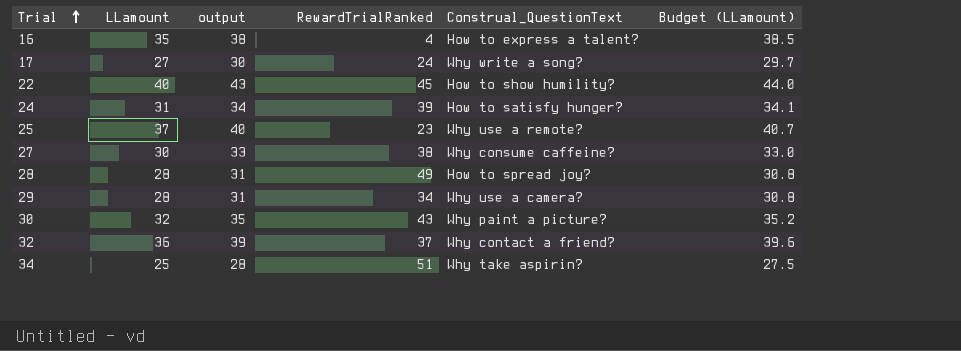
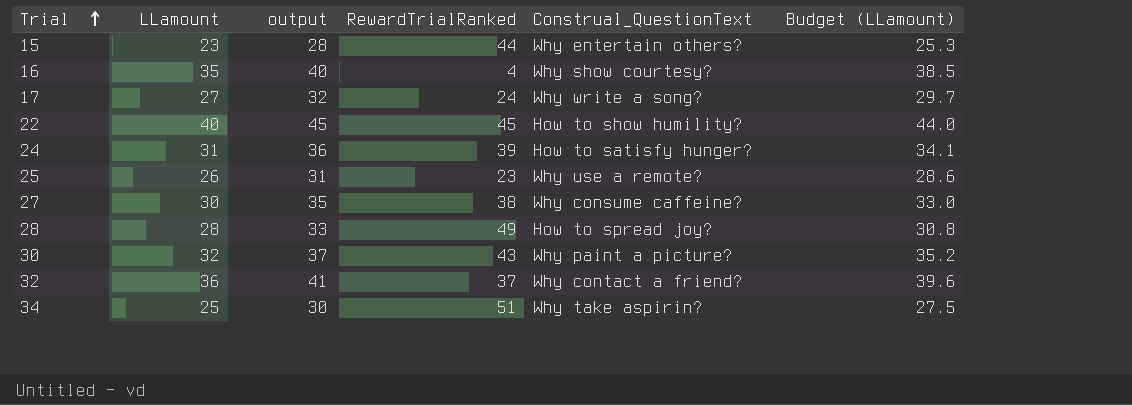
column output | formula: [LLamount] + 3 -> [LLamount] + 5
row 29: 28 | 31 | 34 | Why use a camera? | 30.8 -> none
row 15: none -> 23 | 28 | 44 | Why entertain others? | 25.3
16 | Construal_QuestionText: How to express a talent? -> Why show courtesy?
25 | LLamount: 37 -> 26
25 | Budget (LLamount): 40.7 -> 28.6

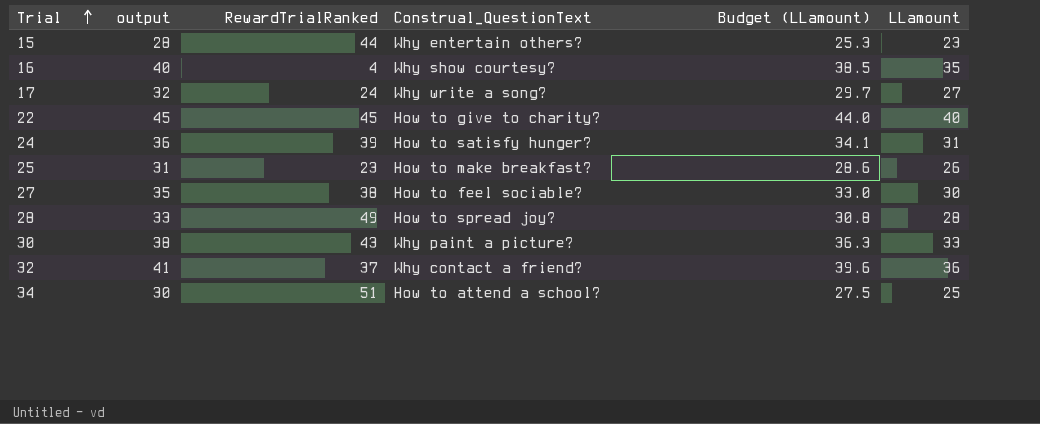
column LLamount | position: 2 -> 6
22 | Construal_QuestionText: How to show humility? -> How to give to charity?
25 | Construal_QuestionText: Why use a remote? -> How to make breakfast?
27 | Construal_QuestionText: Why consume caffeine? -> How to feel sociable?
30 | output: 37 -> 38
30 | Budget (LLamount): 35.2 -> 36.3
30 | LLamount: 32 -> 33
34 | Construal_QuestionText: Why take aspirin? -> How to attend a school?

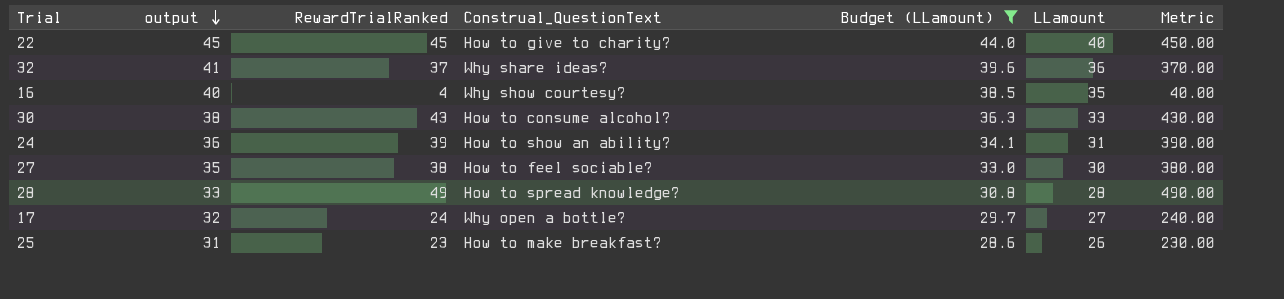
filter: none -> Budget (LLamount) >= 28.6
row order: Trial ascending -> output descending
column Metric | formula: none -> [RewardTrialRanked] * 10
32 | Construal_QuestionText: Why contact a friend? -> Why share ideas?
30 | Construal_QuestionText: Why paint a picture? -> How to consume alcohol?
24 | Construal_QuestionText: How to satisfy hunger? -> How to show an ability?
28 | Construal_QuestionText: How to spread joy? -> How to spread knowledge?
17 | Construal_QuestionText: Why write a song? -> Why open a bottle?

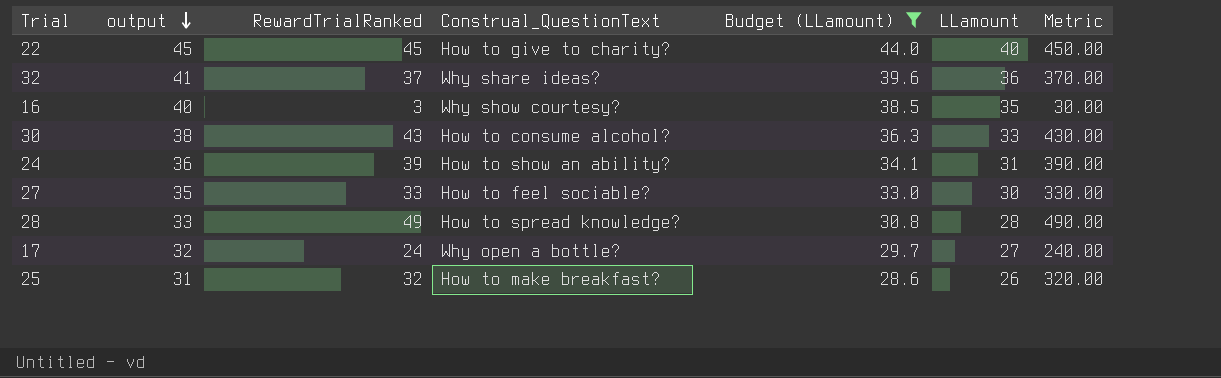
16 | RewardTrialRanked: 4 -> 3
16 | Metric: 40.00 -> 30.00
27 | RewardTrialRanked: 38 -> 33
27 | Metric: 380.00 -> 330.00
25 | RewardTrialRanked: 23 -> 32
25 | Metric: 230.00 -> 320.00

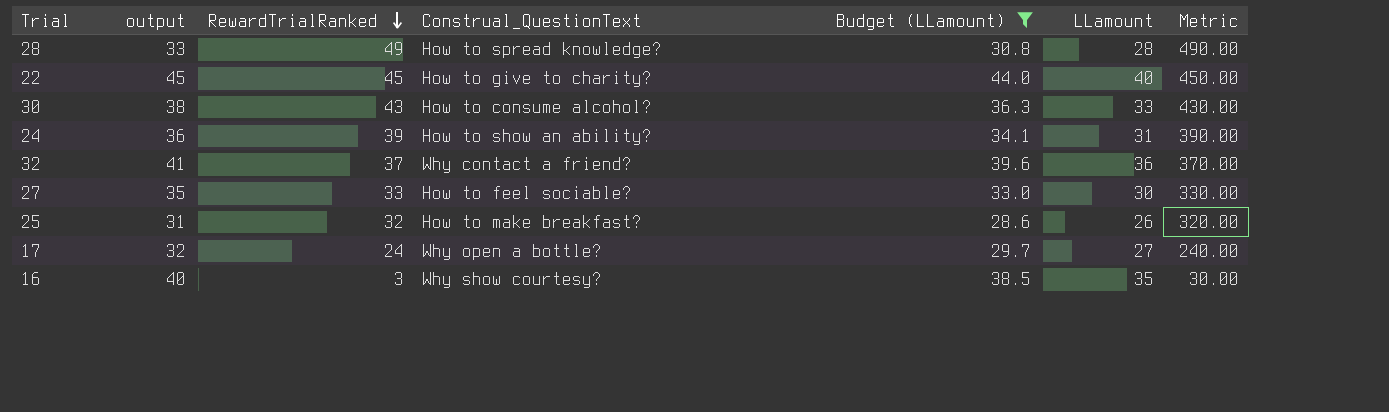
row order: output descending -> RewardTrialRanked descending
32 | Construal_QuestionText: Why share ideas? -> Why contact a friend?

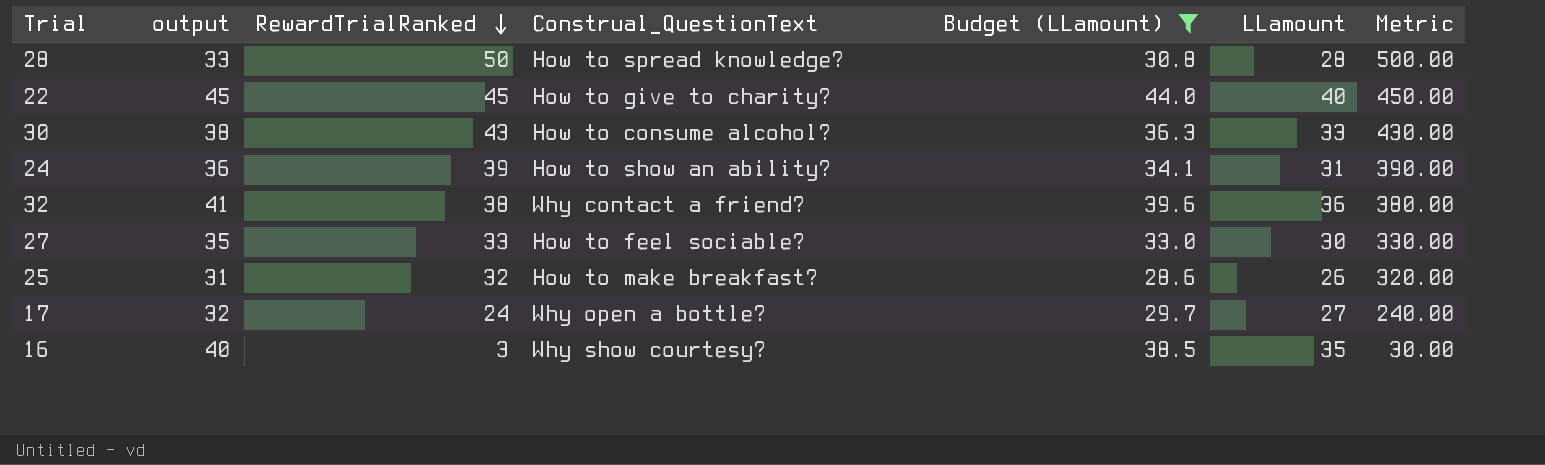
28 | RewardTrialRanked: 49 -> 50
28 | Metric: 490.00 -> 500.00
32 | RewardTrialRanked: 37 -> 38
32 | Metric: 370.00 -> 380.00

